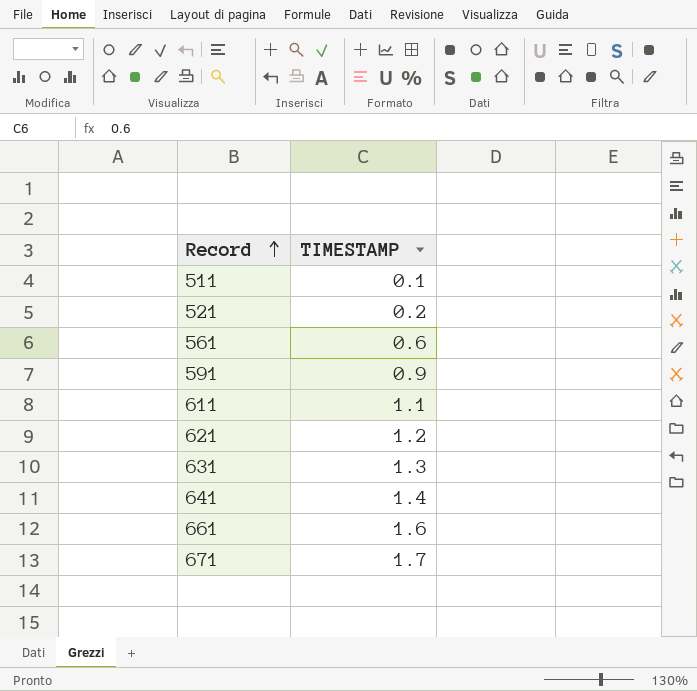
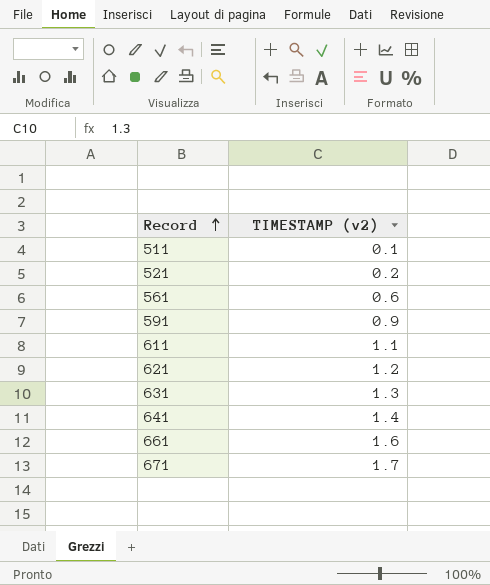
column name: TIMESTAMP -> TIMESTAMP (v2)

